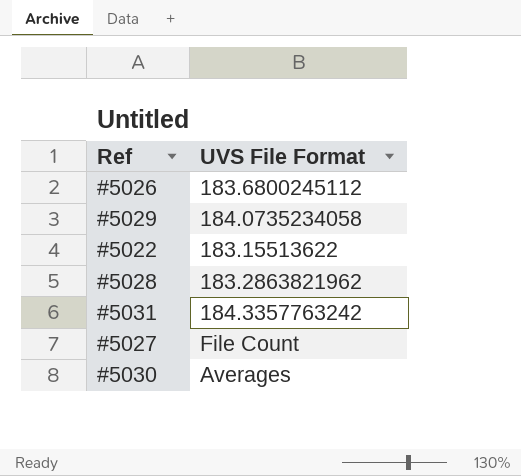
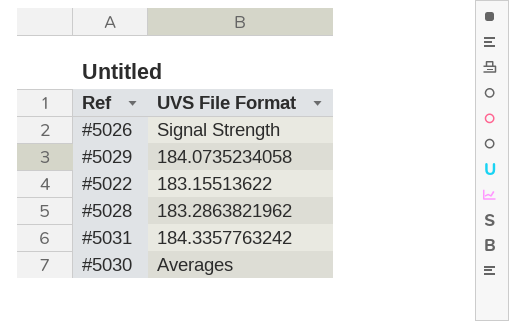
row #5027: File Count -> none
#5026 | UVS File Format: 183.6800245112 -> Signal Strength

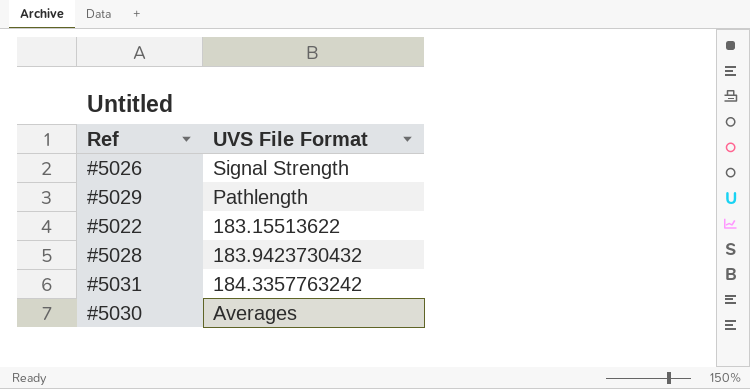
#5029 | UVS File Format: 184.0735234058 -> Pathlength
#5028 | UVS File Format: 183.2863821962 -> 183.9423730432

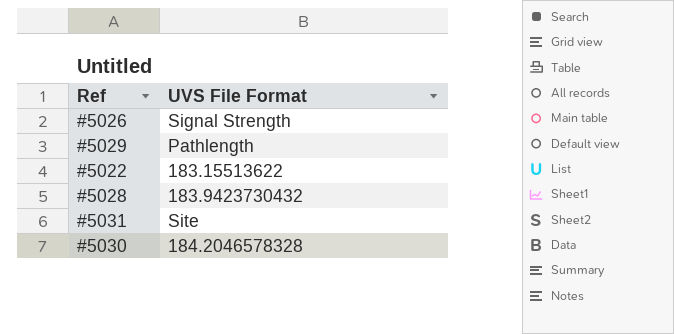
#5031 | UVS File Format: 184.3357763242 -> Site
#5030 | UVS File Format: Averages -> 184.2046578328

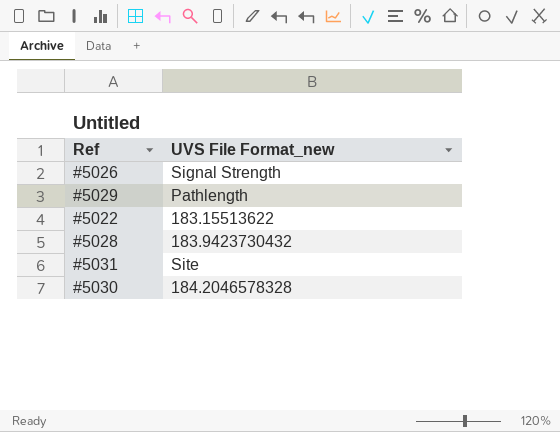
column name: UVS File Format -> UVS File Format_new

